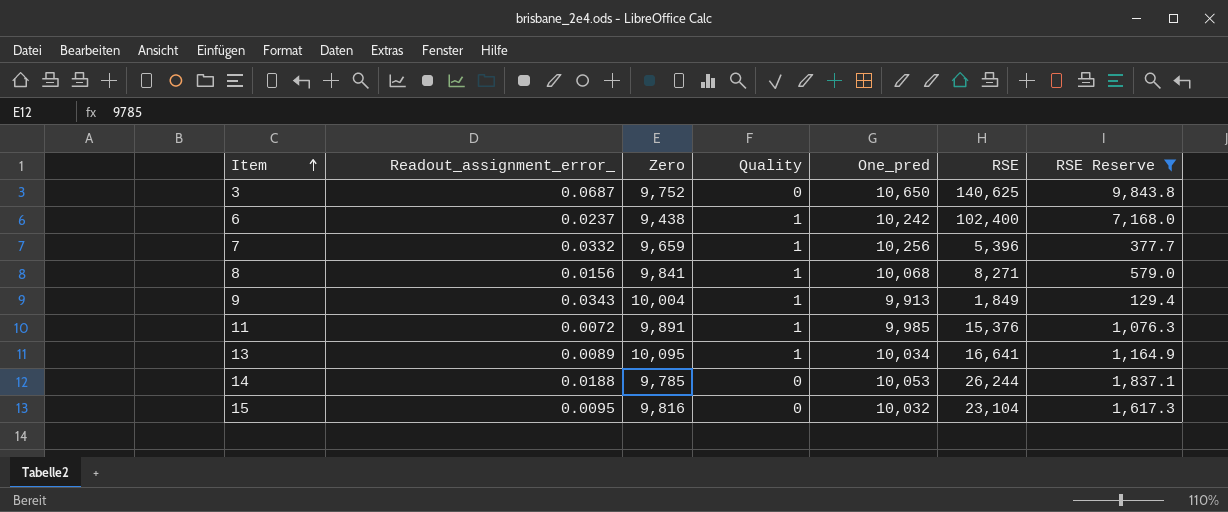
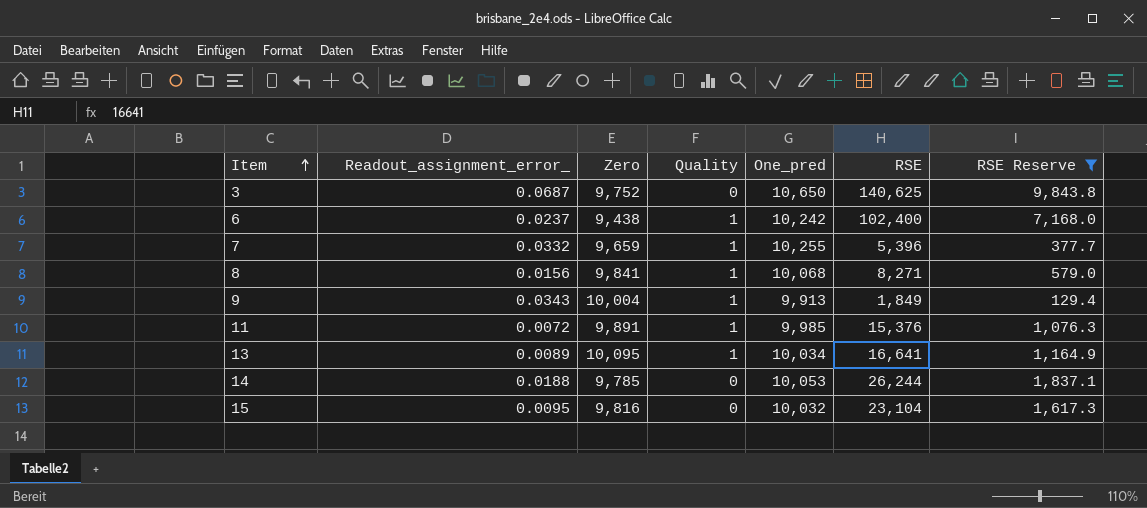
7 | One_pred: 10,256 -> 10,255

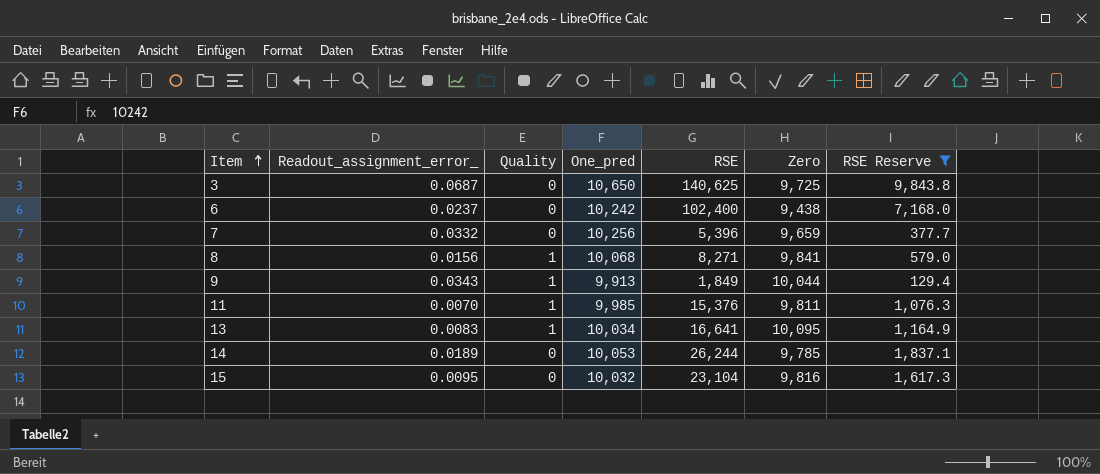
column Zero | position: 3 -> 6
3 | Zero: 9,752 -> 9,725
6 | Quality: 1 -> 0
7 | Quality: 1 -> 0
7 | One_pred: 10,255 -> 10,256
9 | Zero: 10,004 -> 10,044
11 | Readout_assignment_error_: 0.0072 -> 0.0070
11 | Zero: 9,891 -> 9,811
13 | Readout_assignment_error_: 0.0089 -> 0.0083
14 | Readout_assignment_error_: 0.0188 -> 0.0189

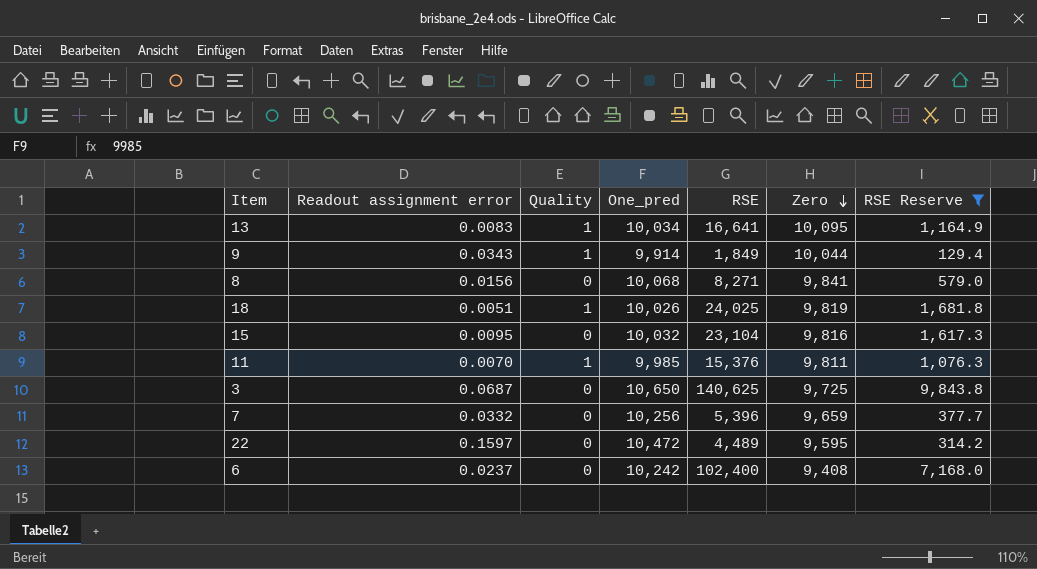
row order: Item ascending -> Zero descending
column name: Readout_assignment_error_ -> Readout assignment error
row 14: 0.0189 | 0 | 10,053 | 26,244 | 9,785 | 1,837.1 -> none
9 | One_pred: 9,913 -> 9,914
8 | Quality: 1 -> 0
row 18: none -> 0.0051 | 1 | 10,026 | 24,025 | 9,819 | 1,681.8
row 22: none -> 0.1597 | 0 | 10,472 | 4,489 | 9,595 | 314.2
6 | Zero: 9,438 -> 9,408

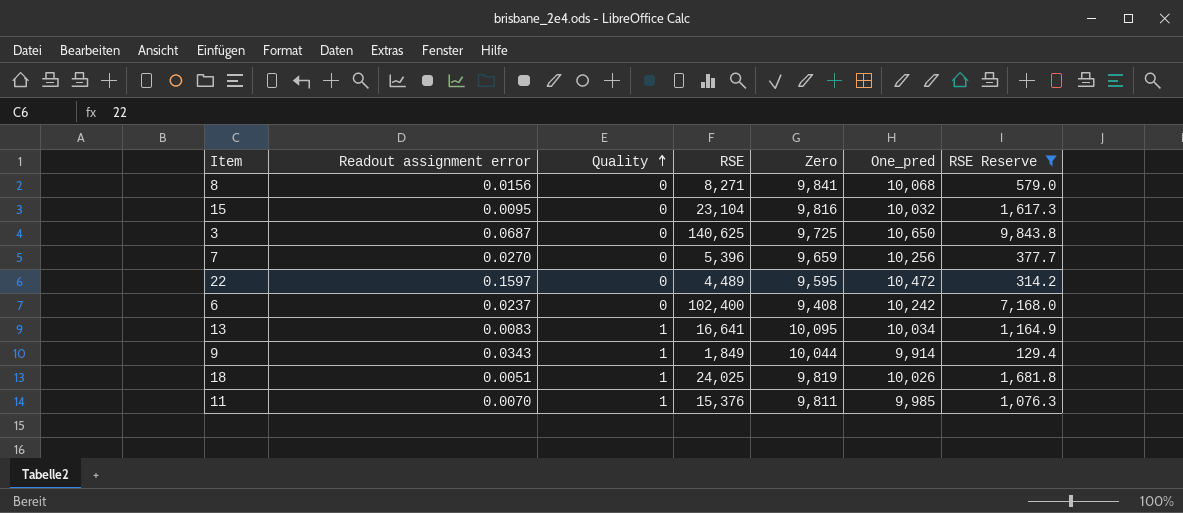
row order: Zero descending -> Quality ascending
column One_pred | position: 4 -> 6
7 | Readout assignment error: 0.0332 -> 0.0270

